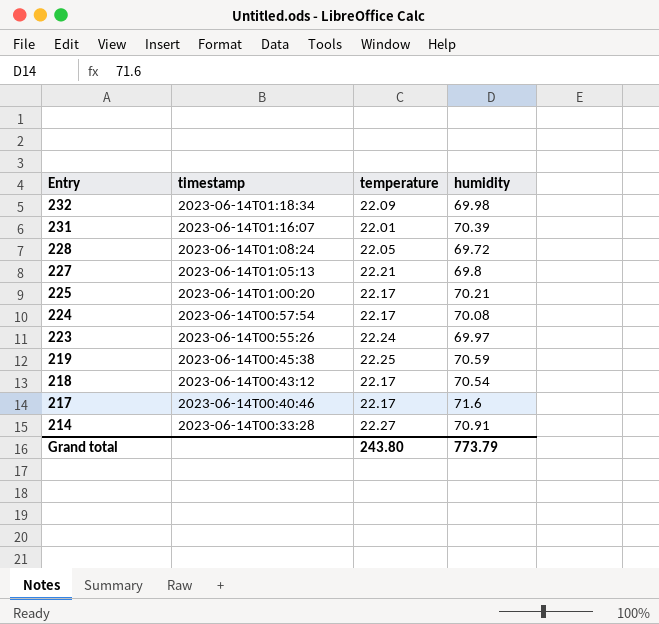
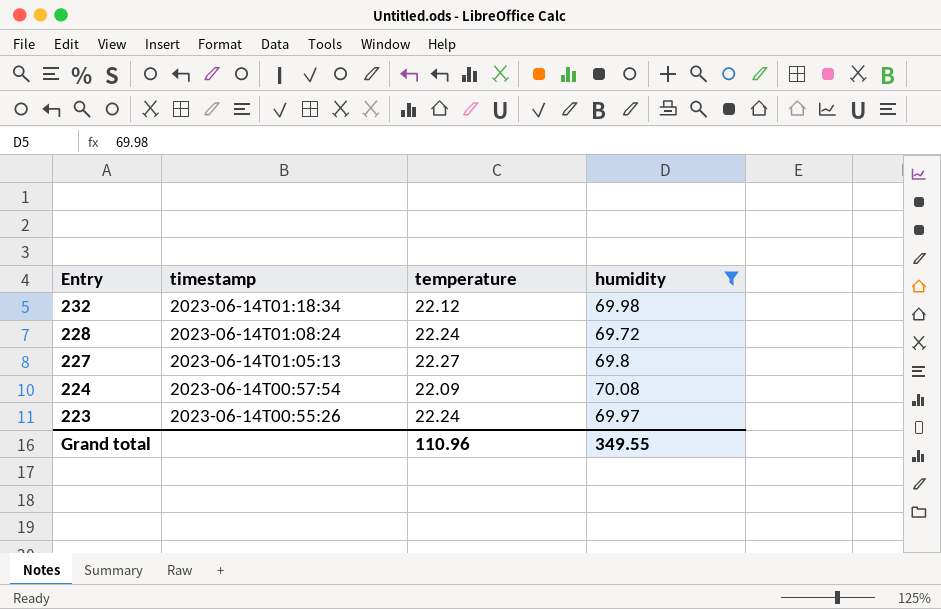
filter: none -> humidity <= 70.08
232 | temperature: 22.09 -> 22.12
228 | temperature: 22.05 -> 22.24
227 | temperature: 22.21 -> 22.27
224 | temperature: 22.17 -> 22.09
Grand total | temperature: 243.80 -> 110.96
Grand total | humidity: 773.79 -> 349.55

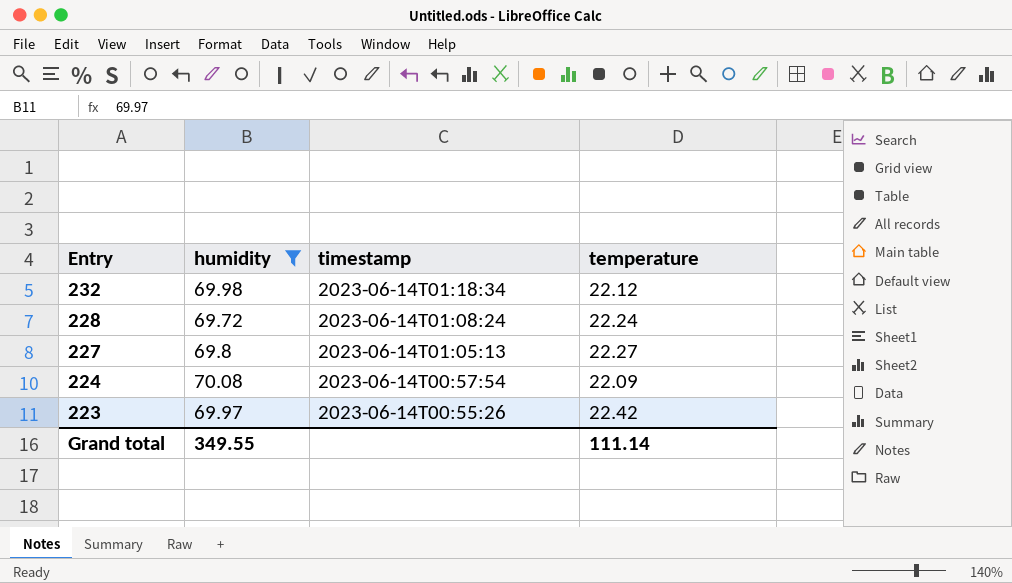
column humidity | position: 4 -> 2
223 | temperature: 22.24 -> 22.42
Grand total | temperature: 110.96 -> 111.14

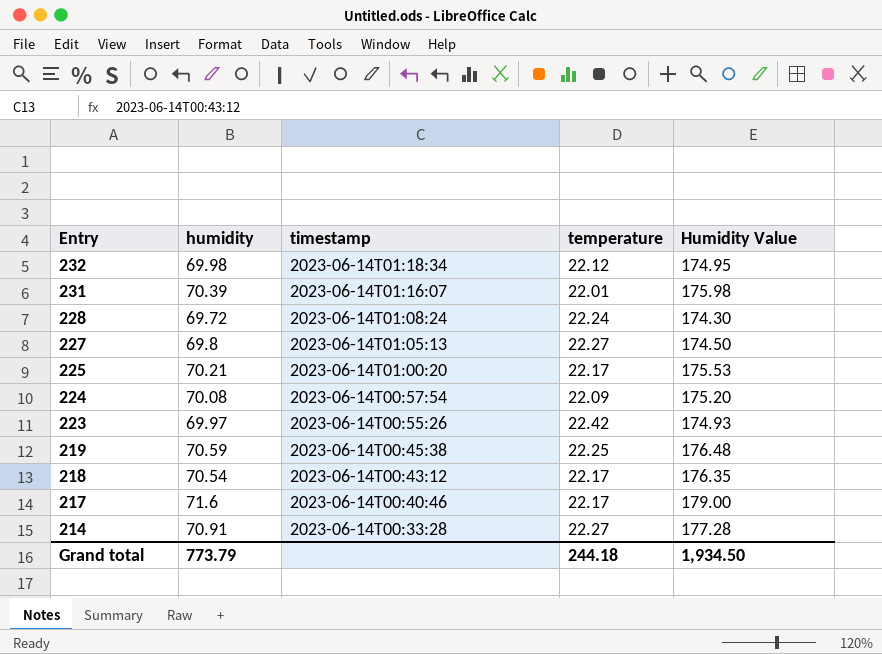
filter: humidity <= 70.08 -> none
column Humidity Value | formula: none -> [humidity] * 2.5
Grand total | humidity: 349.55 -> 773.79
Grand total | temperature: 111.14 -> 244.18

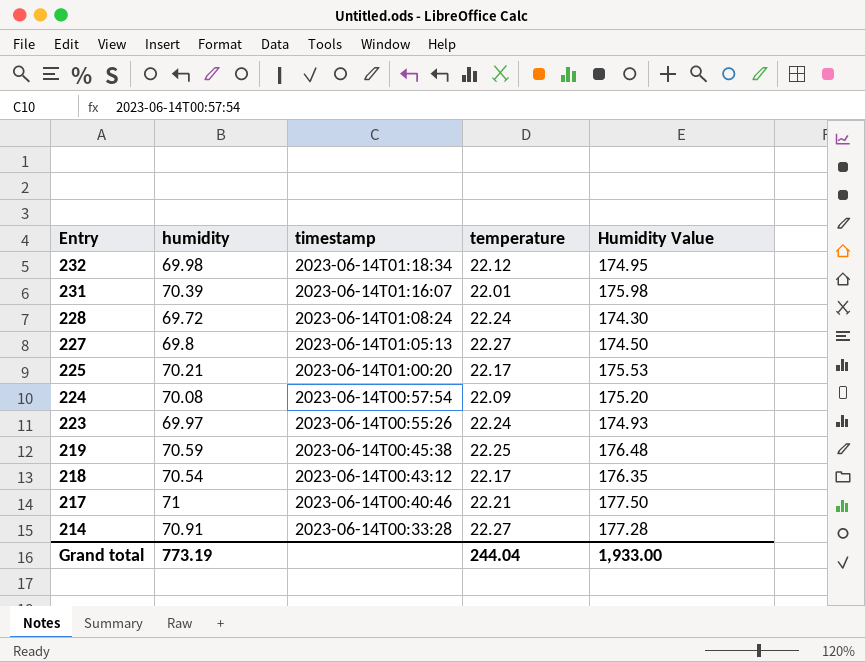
223 | temperature: 22.42 -> 22.24
217 | humidity: 71.6 -> 71
217 | temperature: 22.17 -> 22.21
217 | Humidity Value: 179.00 -> 177.50
Grand total | humidity: 773.79 -> 773.19
Grand total | temperature: 244.18 -> 244.04
Grand total | Humidity Value: 1,934.50 -> 1,933.00

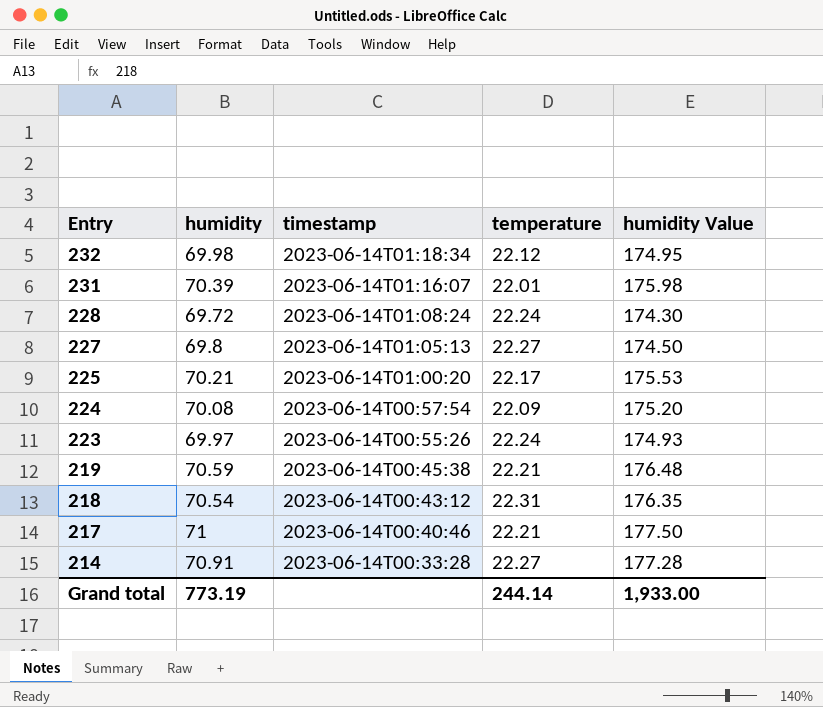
column name: Humidity Value -> humidity Value
219 | temperature: 22.25 -> 22.21
218 | temperature: 22.17 -> 22.31
Grand total | temperature: 244.04 -> 244.14

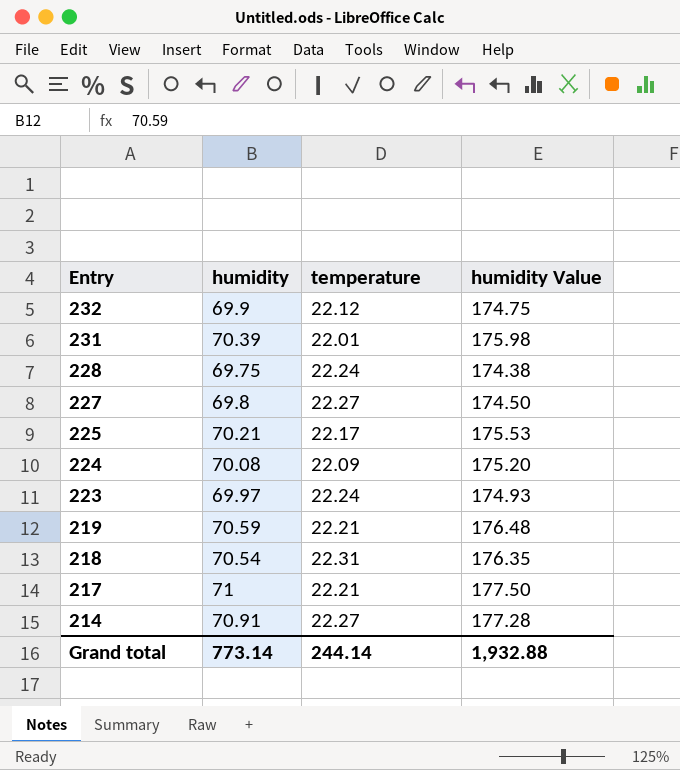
column timestamp | position: 3 -> none
232 | humidity: 69.98 -> 69.9
232 | humidity Value: 174.95 -> 174.75
228 | humidity: 69.72 -> 69.75
228 | humidity Value: 174.30 -> 174.38
Grand total | humidity: 773.19 -> 773.14
Grand total | humidity Value: 1,933.00 -> 1,932.88

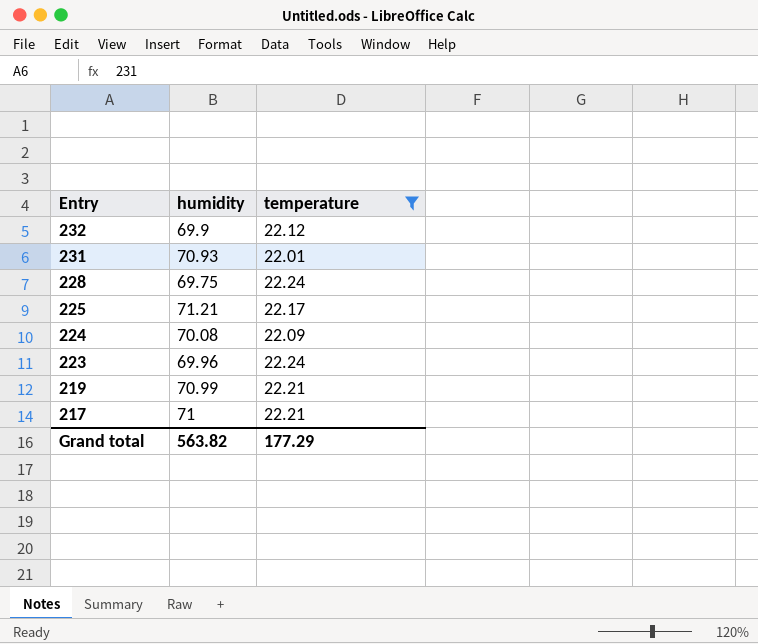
filter: none -> temperature <= 22.24
column humidity Value | formula: [humidity] * 2.5 -> none
231 | humidity: 70.39 -> 70.93
225 | humidity: 70.21 -> 71.21
223 | humidity: 69.97 -> 69.96
219 | humidity: 70.59 -> 70.99
Grand total | humidity: 773.14 -> 563.82
Grand total | temperature: 244.14 -> 177.29

